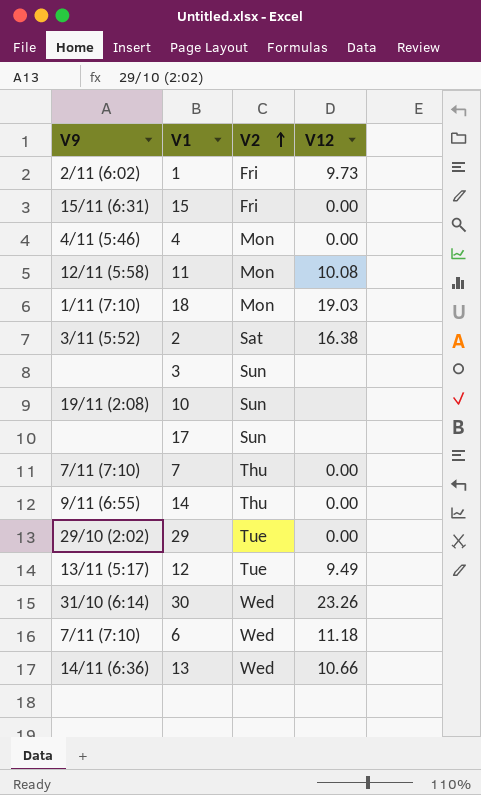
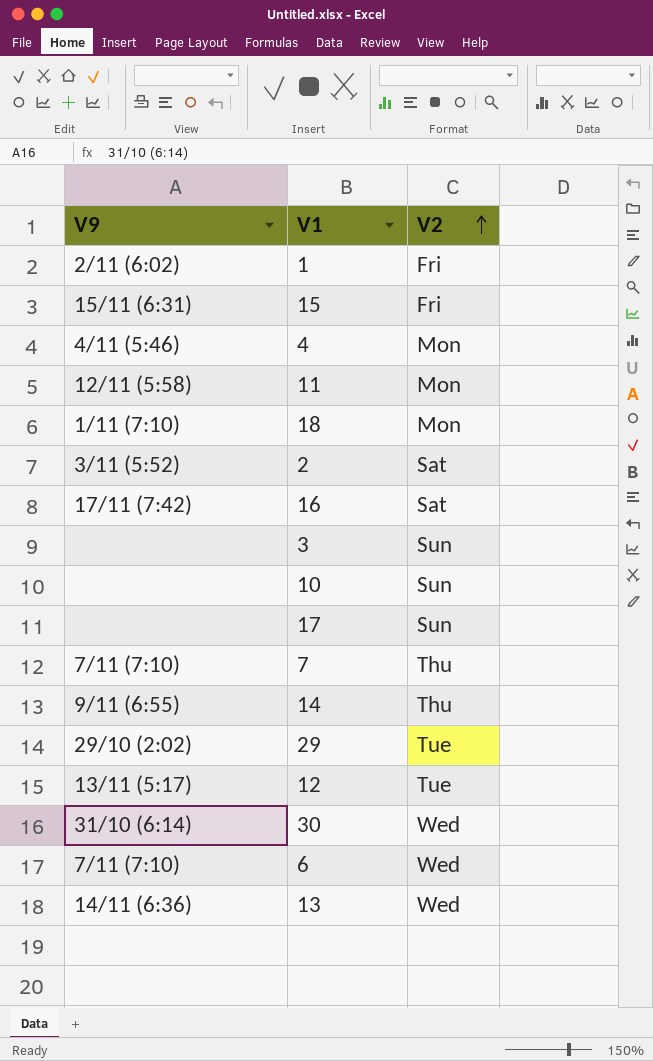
column V12 | position: 4 -> none
row 16: none -> 17/11 (7:42) | Sat
10 | V9: 19/11 (2:08) -> none

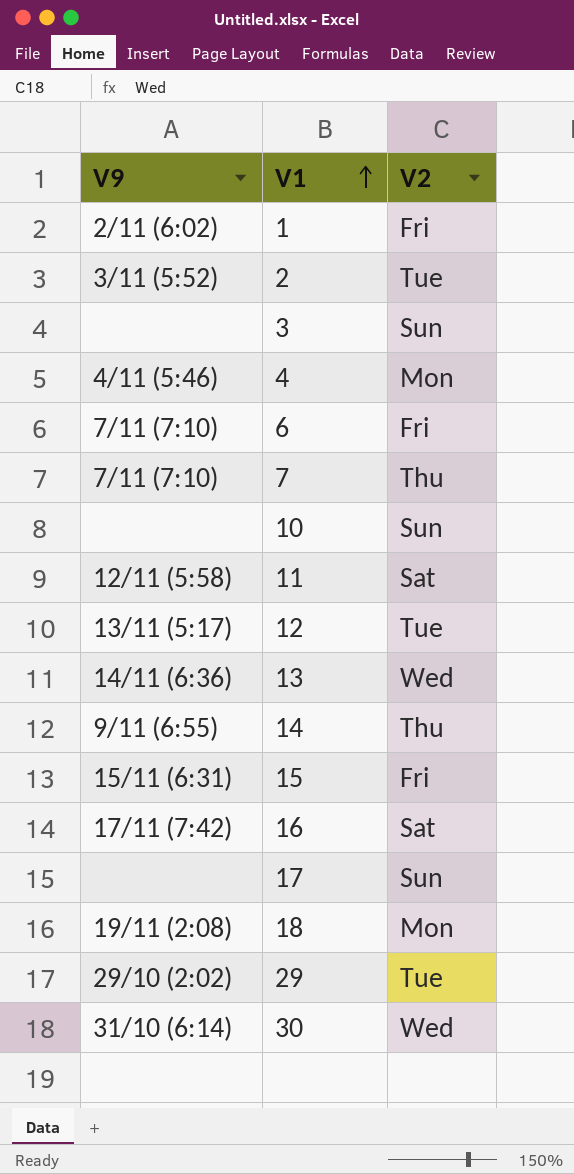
row order: V2 ascending -> V1 ascending
2 | V2: Sat -> Tue
6 | V2: Wed -> Fri
11 | V2: Mon -> Sat
18 | V9: 1/11 (7:10) -> 19/11 (2:08)

